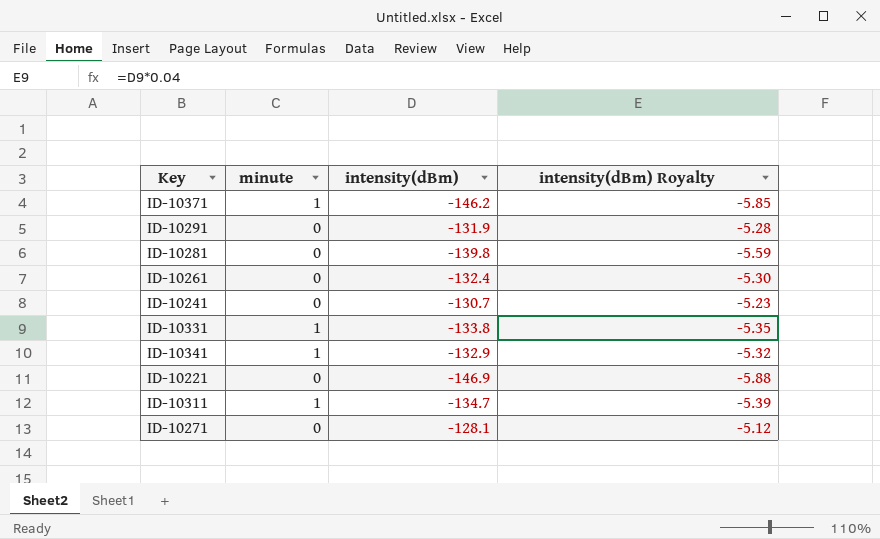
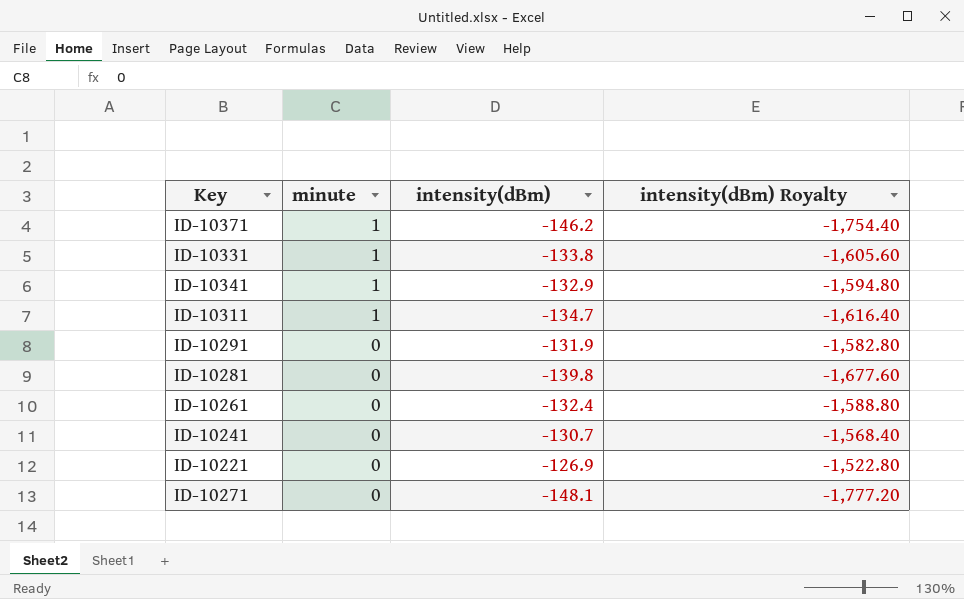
row order: none -> minute descending
column intensity(dBm) Royalty | formula: [intensity(dBm)] * 0.04 -> [intensity(dBm)] * 12
ID-10221 | intensity(dBm): -146.9 -> -126.9
ID-10271 | intensity(dBm): -128.1 -> -148.1

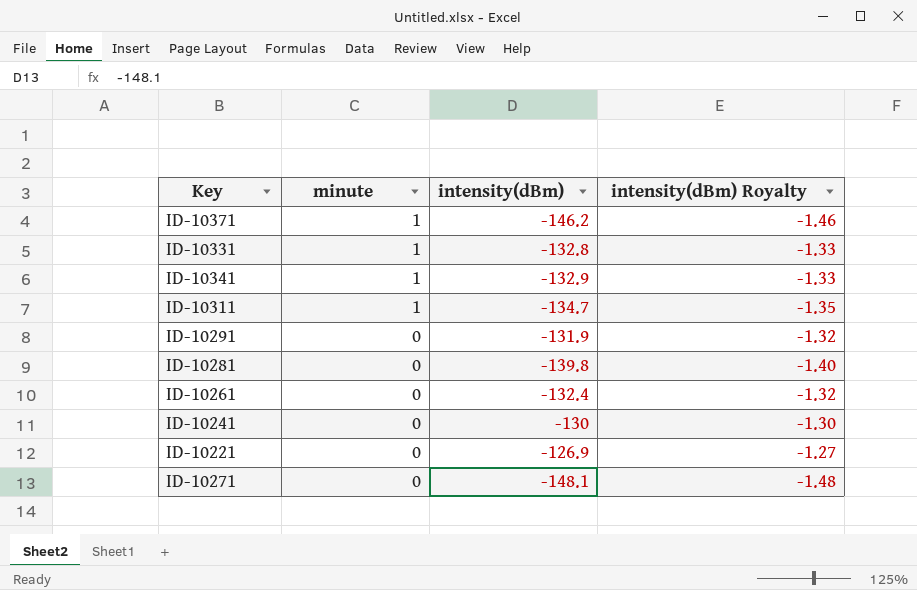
column intensity(dBm) Royalty | formula: [intensity(dBm)] * 12 -> [intensity(dBm)] * 0.01
ID-10331 | intensity(dBm): -133.8 -> -132.8
ID-10241 | intensity(dBm): -130.7 -> -130

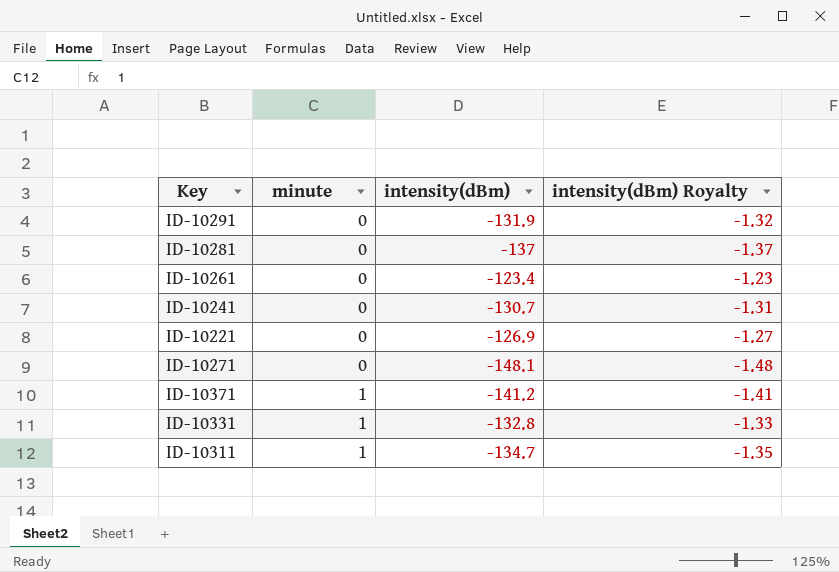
row order: minute descending -> minute ascending
row ID-10341: 1 | -132.9 | -1.33 -> none
ID-10281 | intensity(dBm): -139.8 -> -137
ID-10281 | intensity(dBm) Royalty: -1.40 -> -1.37
ID-10261 | intensity(dBm): -132.4 -> -123.4
ID-10261 | intensity(dBm) Royalty: -1.32 -> -1.23
ID-10241 | intensity(dBm): -130 -> -130.7
ID-10241 | intensity(dBm) Royalty: -1.30 -> -1.31
ID-10371 | intensity(dBm): -146.2 -> -141.2
ID-10371 | intensity(dBm) Royalty: -1.46 -> -1.41

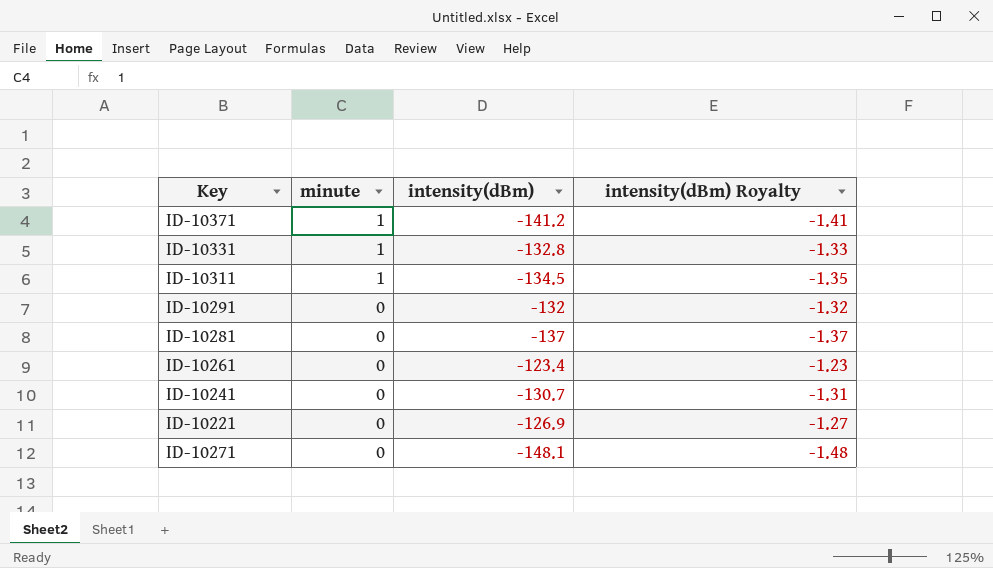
row order: minute ascending -> minute descending
ID-10311 | intensity(dBm): -134.7 -> -134.5
ID-10291 | intensity(dBm): -131.9 -> -132

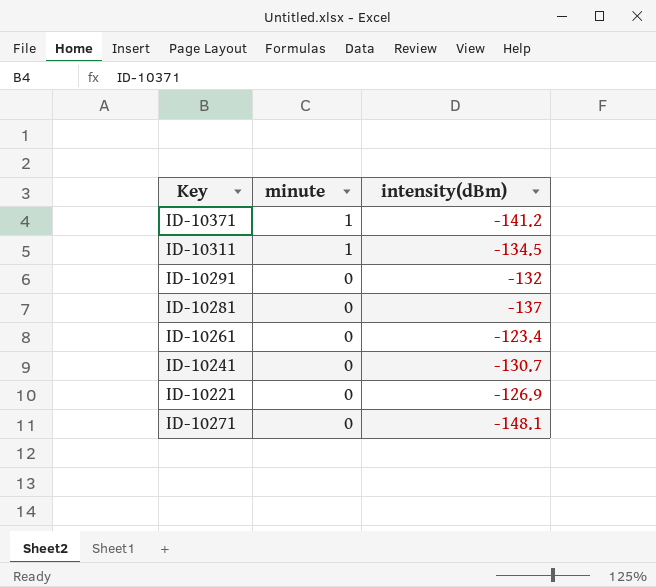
column intensity(dBm) Royalty | formula: [intensity(dBm)] * 0.01 -> none
row ID-10331: 1 | -132.8 | -1.33 -> none

